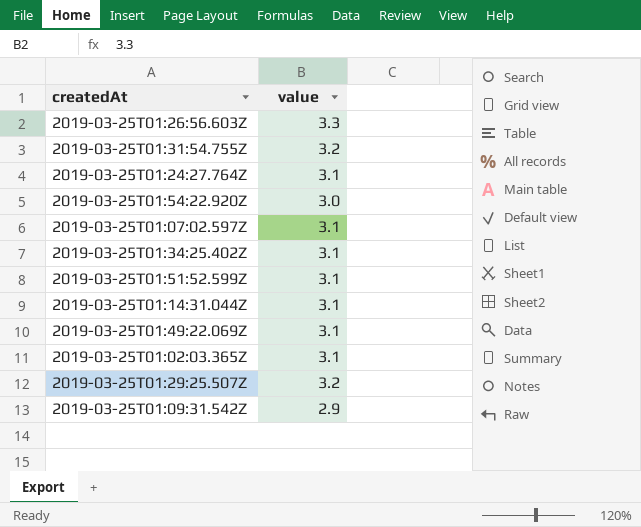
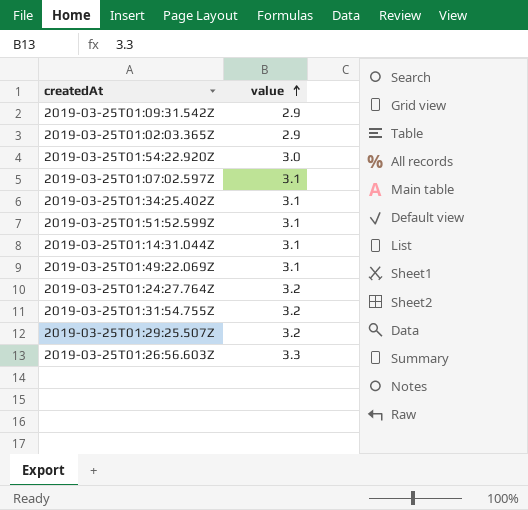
row order: none -> value ascending
2019-03-25T01:02:03.365Z | value: 3.1 -> 2.9
2019-03-25T01:24:27.764Z | value: 3.1 -> 3.2

